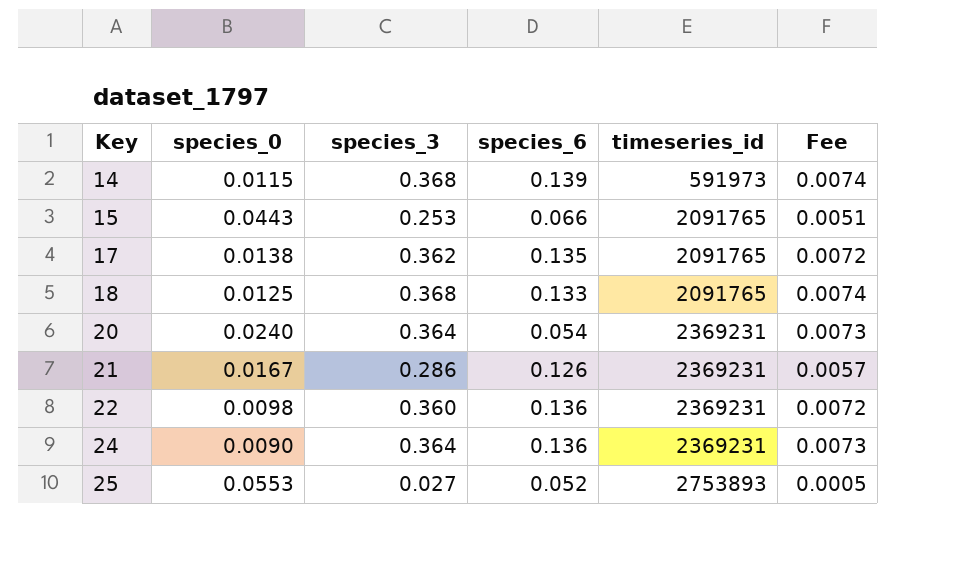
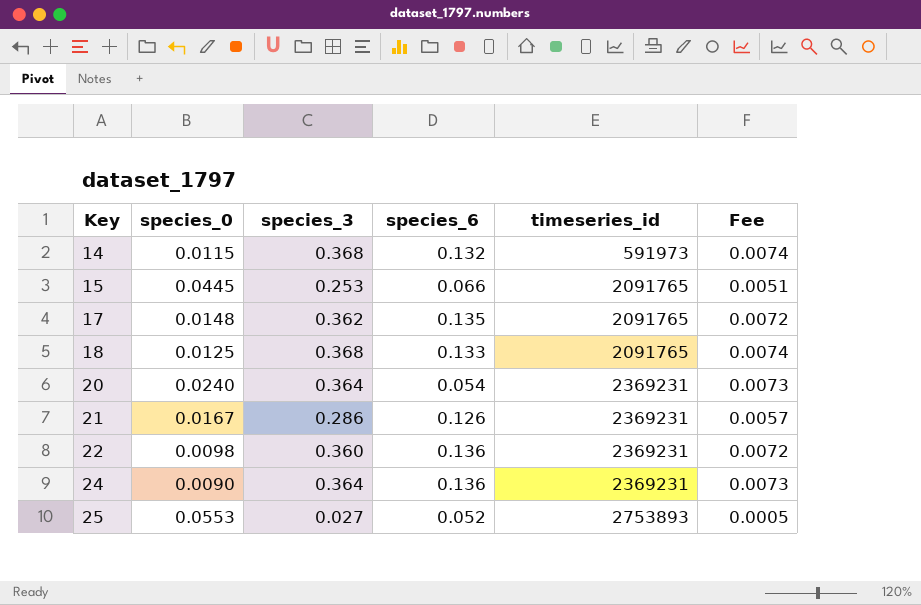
14 | species_6: 0.139 -> 0.132
15 | species_0: 0.0443 -> 0.0445
17 | species_0: 0.0138 -> 0.0148

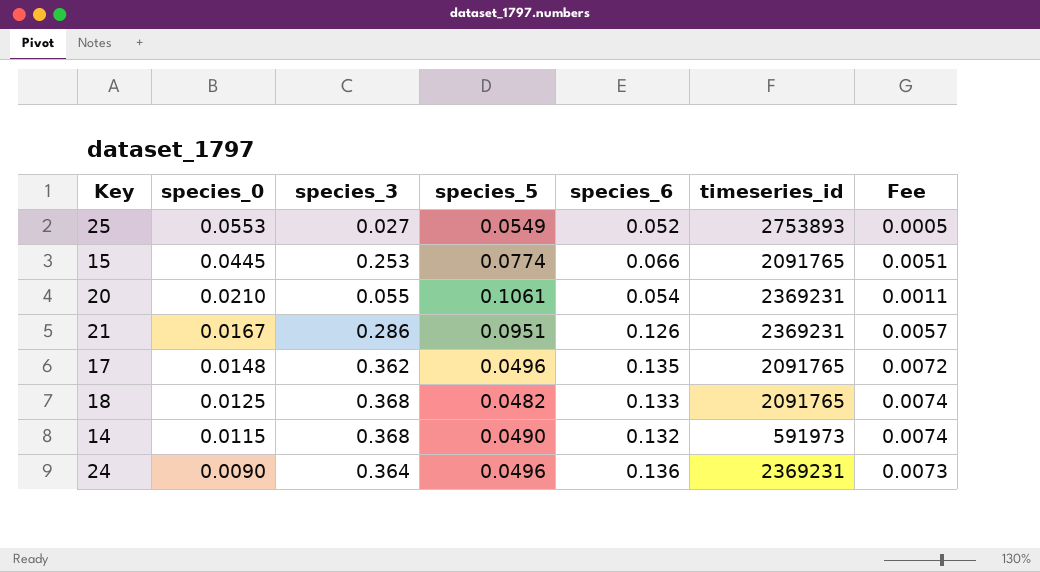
row order: Key ascending -> species_0 descending
column species_5 | position: none -> 4
row 22: 0.0098 | 0.360 | 0.136 | 2369231 | 0.0072 -> none
20 | species_0: 0.0240 -> 0.0210
20 | species_3: 0.364 -> 0.055
20 | Fee: 0.0073 -> 0.0011

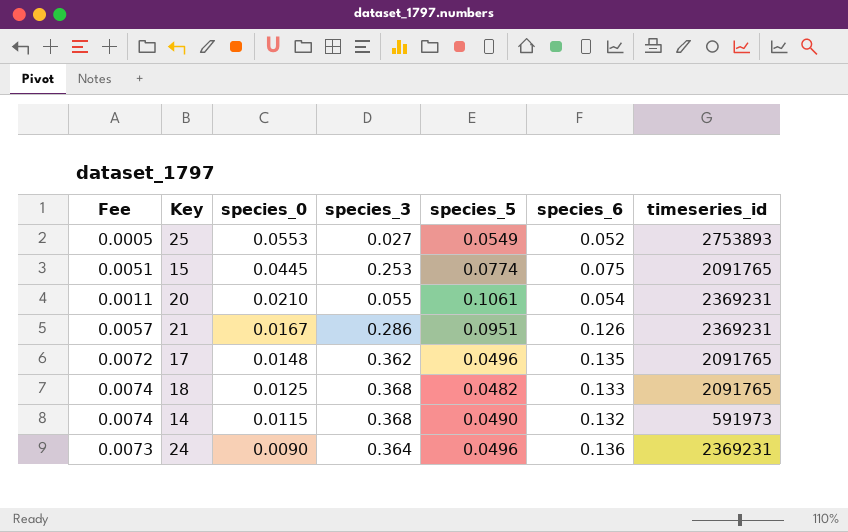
column Fee | position: 7 -> 1
15 | species_6: 0.066 -> 0.075

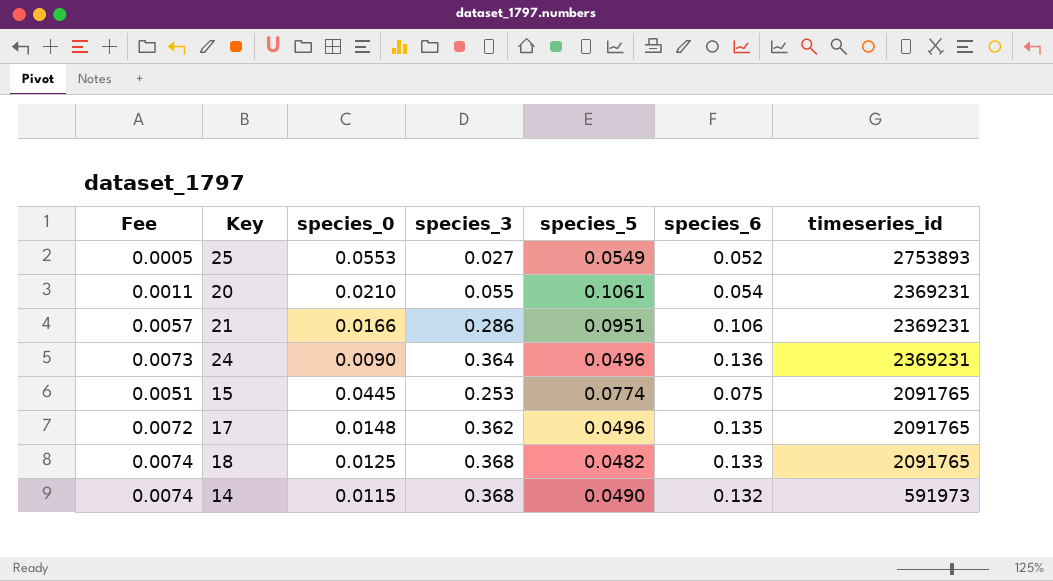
row order: species_0 descending -> timeseries_id descending
21 | species_0: 0.0167 -> 0.0166
21 | species_6: 0.126 -> 0.106

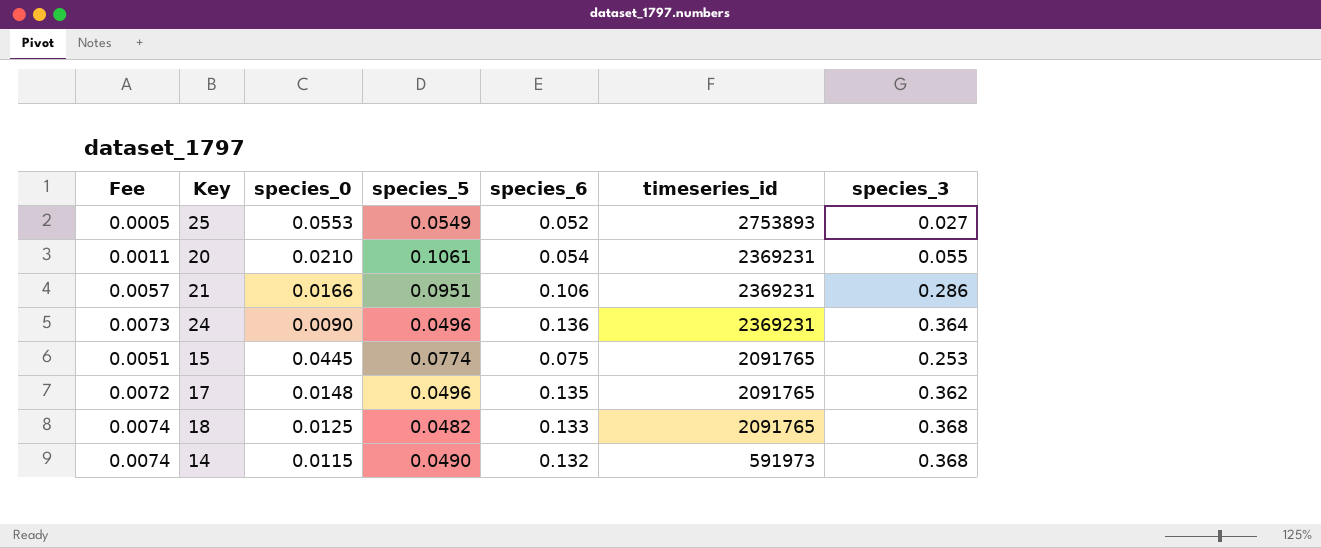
column species_3 | position: 4 -> 7

